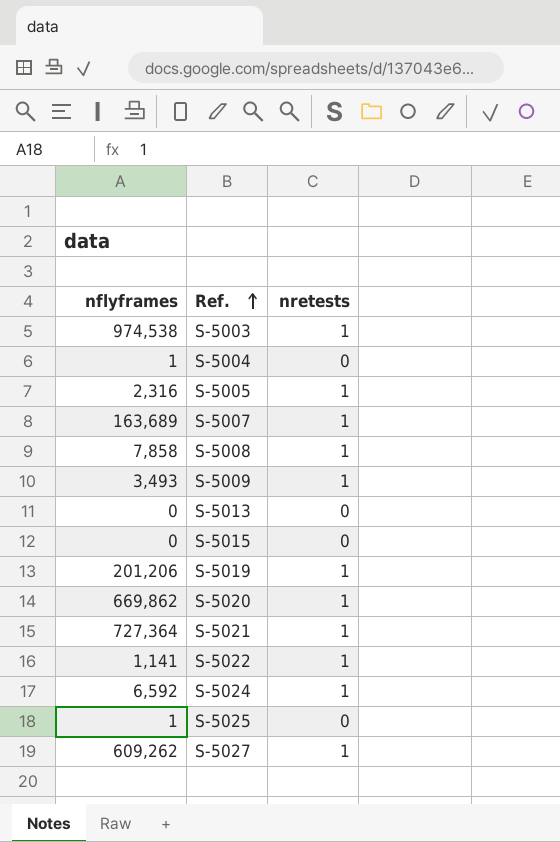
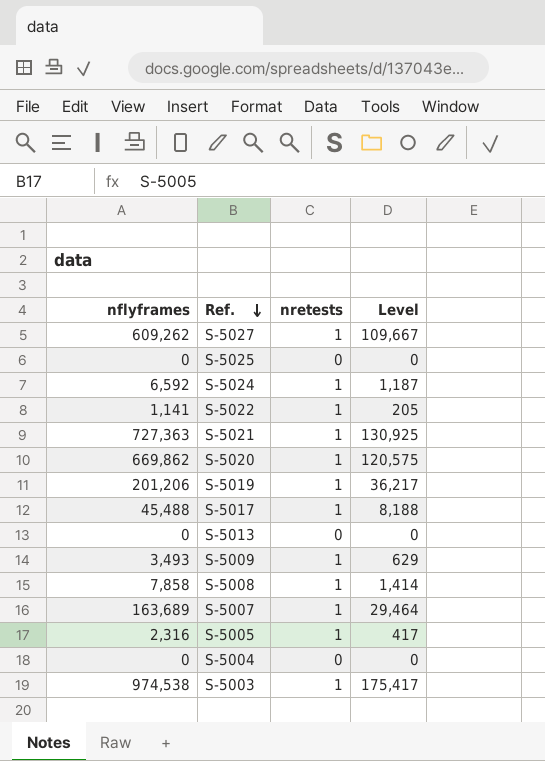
row order: Ref. ascending -> Ref. descending
column Level | formula: none -> [nflyframes] * 0.18
row S-5015: 0 | 0 -> none
S-5025 | nflyframes: 1 -> 0
S-5021 | nflyframes: 727,364 -> 727,363
row S-5017: none -> 45,488 | 1 | 8,188
S-5004 | nflyframes: 1 -> 0

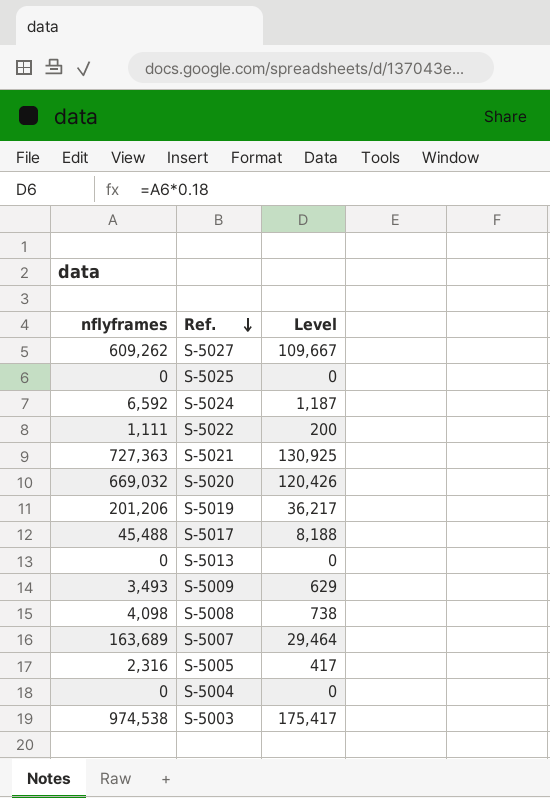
column nretests | position: 3 -> none
S-5022 | nflyframes: 1,141 -> 1,111
S-5022 | Level: 205 -> 200
S-5020 | nflyframes: 669,862 -> 669,032
S-5020 | Level: 120,575 -> 120,426
S-5008 | nflyframes: 7,858 -> 4,098
S-5008 | Level: 1,414 -> 738

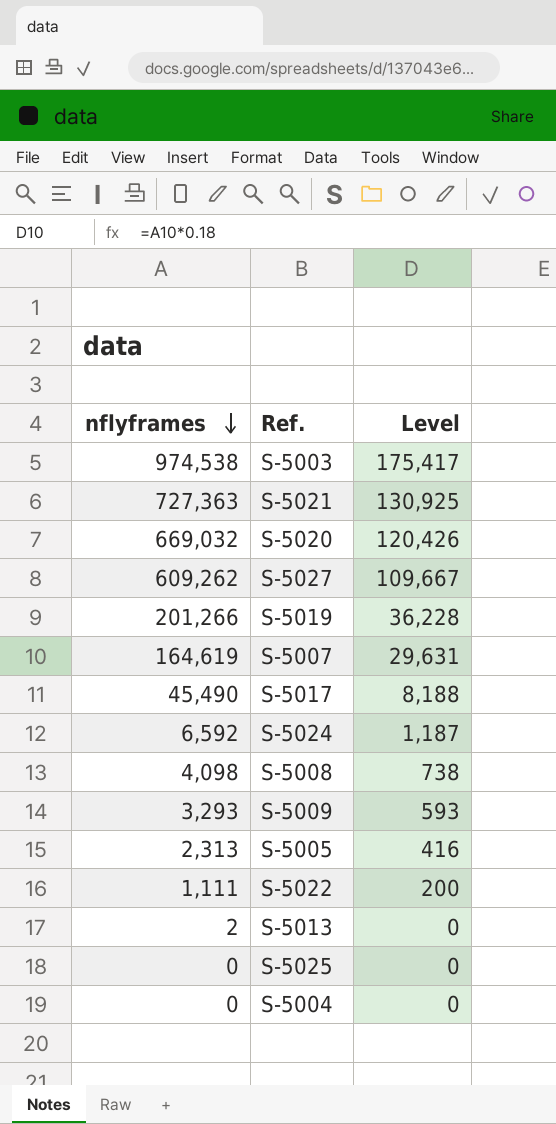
row order: Ref. descending -> nflyframes descending
S-5019 | nflyframes: 201,206 -> 201,266
S-5019 | Level: 36,217 -> 36,228
S-5007 | nflyframes: 163,689 -> 164,619
S-5007 | Level: 29,464 -> 29,631
S-5017 | nflyframes: 45,488 -> 45,490
S-5009 | nflyframes: 3,493 -> 3,293
S-5009 | Level: 629 -> 593
S-5005 | nflyframes: 2,316 -> 2,313
S-5005 | Level: 417 -> 416
S-5013 | nflyframes: 0 -> 2

